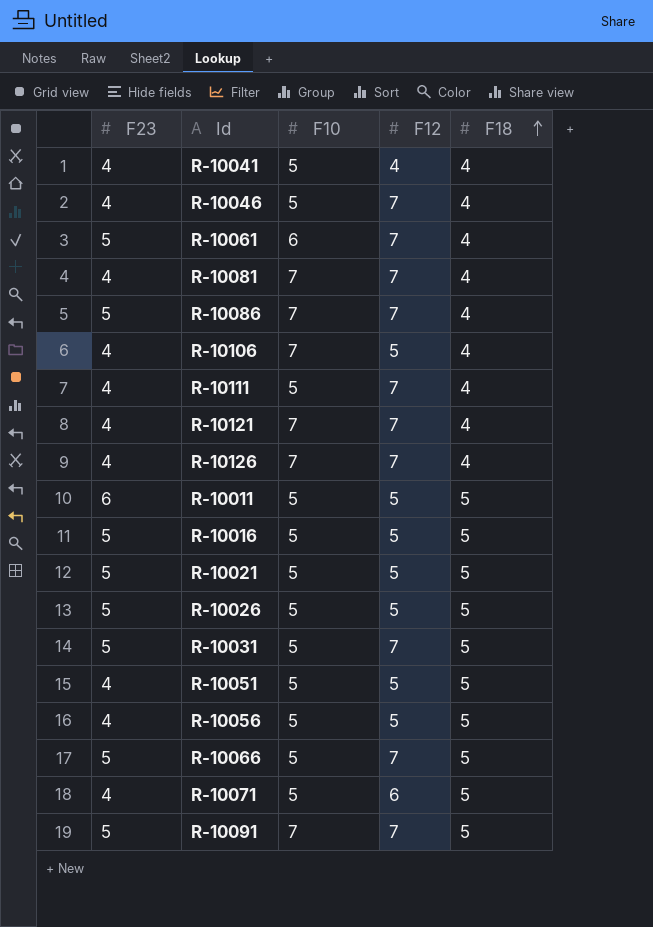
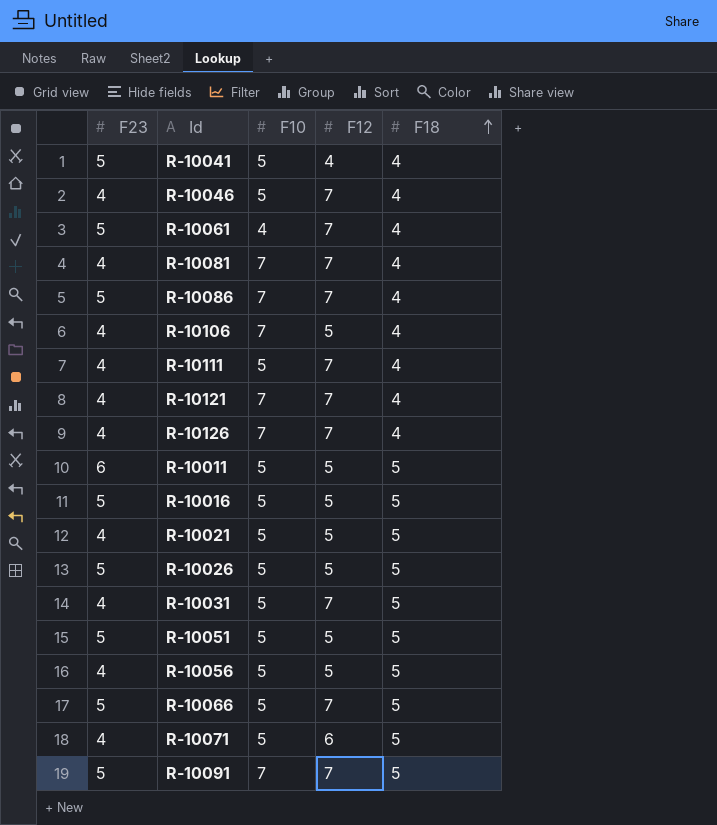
R-10041 | F23: 4 -> 5
R-10061 | F10: 6 -> 4
R-10021 | F23: 5 -> 4
R-10031 | F23: 5 -> 4
R-10051 | F23: 4 -> 5

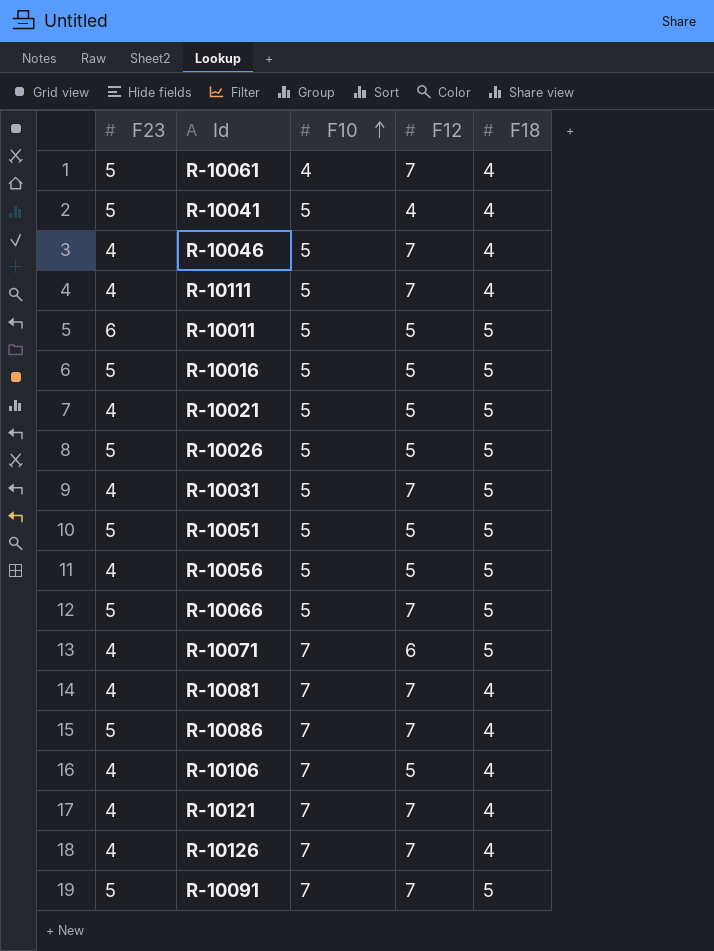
row order: F18 ascending -> F10 ascending
R-10071 | F10: 5 -> 7

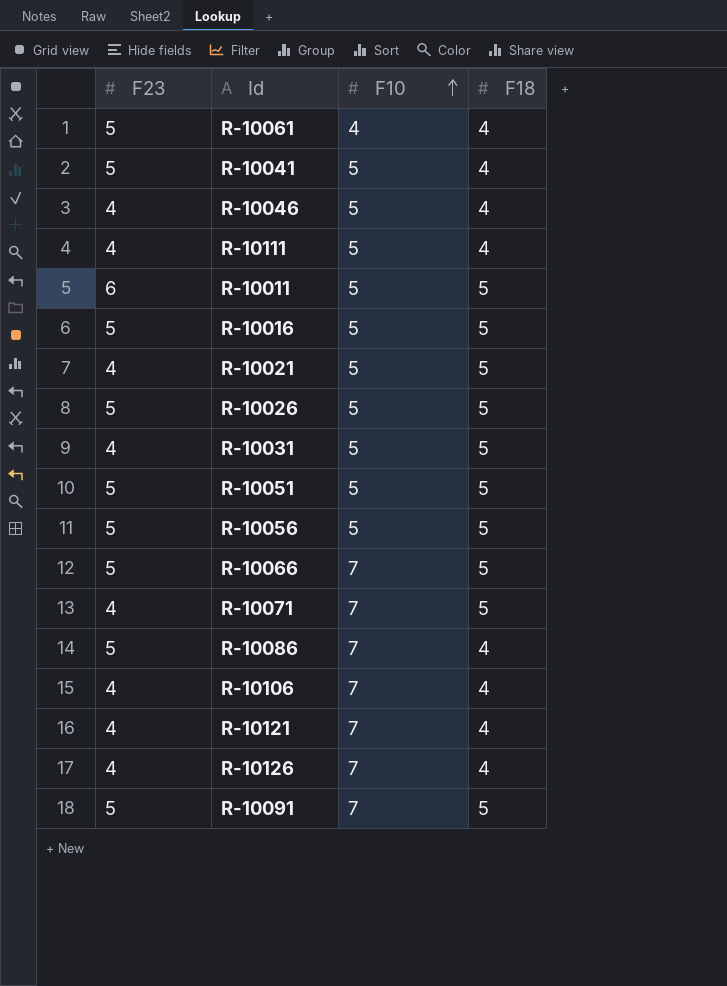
column F12 | position: 4 -> none
row R-10081: 4 | 7 | 7 | 4 -> none
R-10056 | F23: 4 -> 5
R-10066 | F10: 5 -> 7

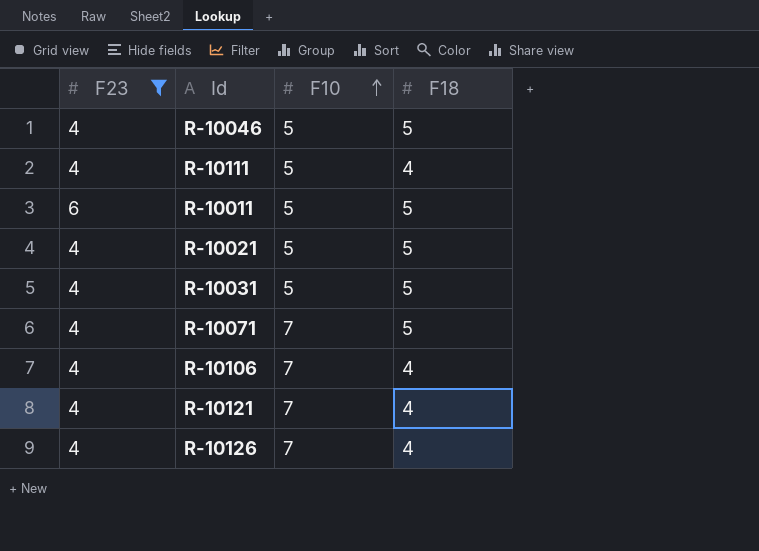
filter: none -> F23 != 5
R-10046 | F18: 4 -> 5

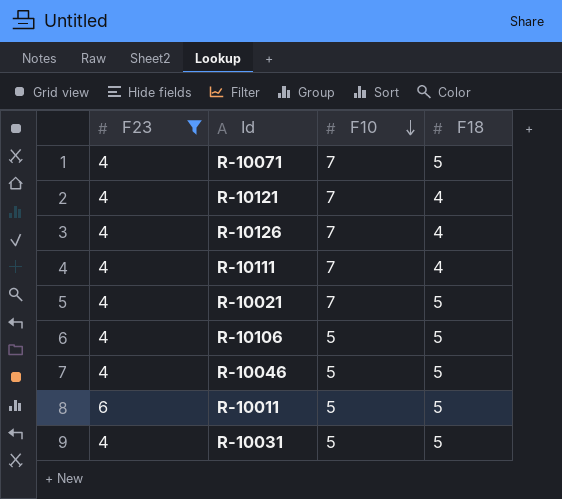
row order: F10 ascending -> F10 descending
R-10111 | F10: 5 -> 7
R-10021 | F10: 5 -> 7
R-10106 | F10: 7 -> 5
R-10106 | F18: 4 -> 5

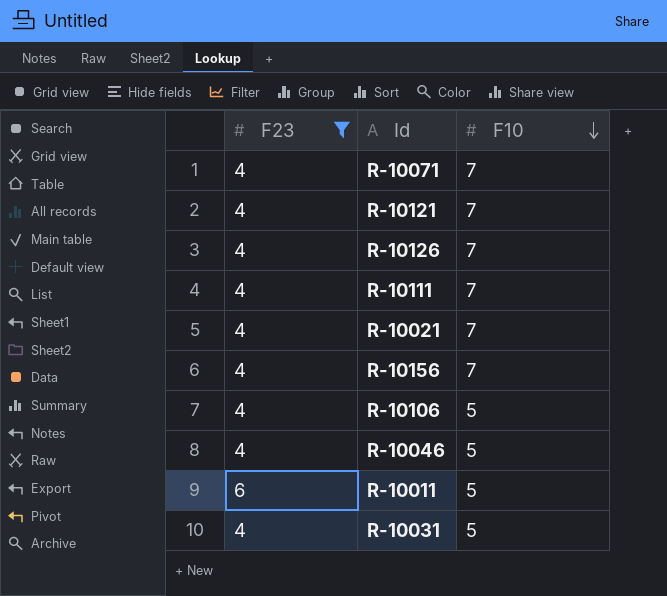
column F18 | position: 4 -> none
row R-10156: none -> 4 | 7

